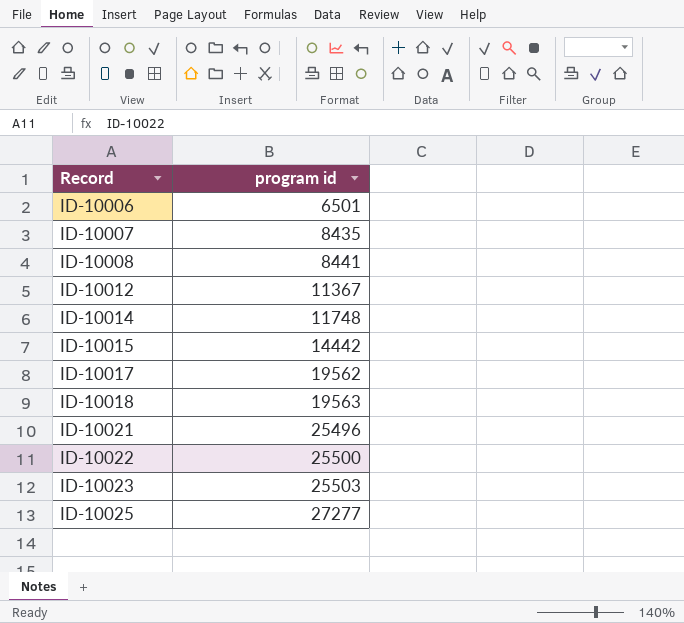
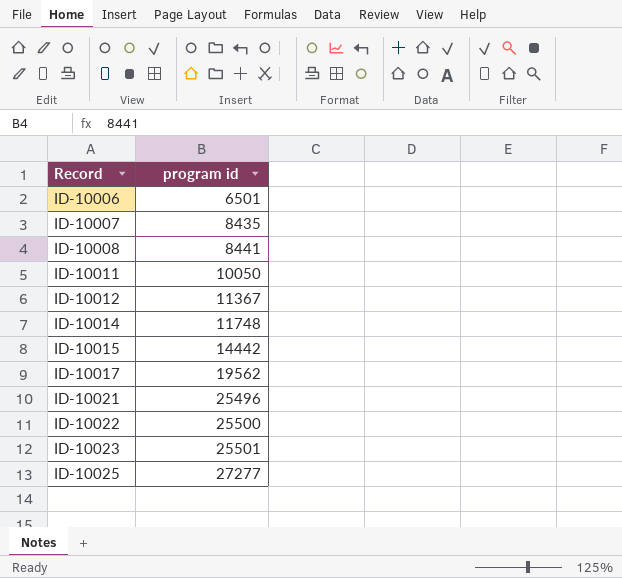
row ID-10018: 19563 -> none
row ID-10011: none -> 10050
ID-10023 | program id: 25503 -> 25501

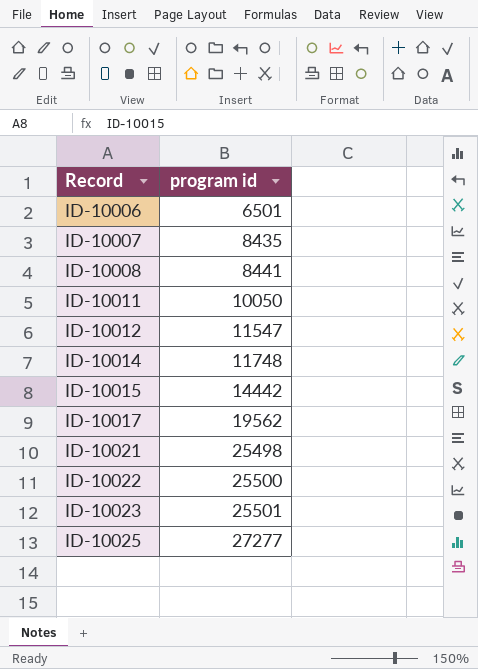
ID-10012 | program id: 11367 -> 11547
ID-10021 | program id: 25496 -> 25498

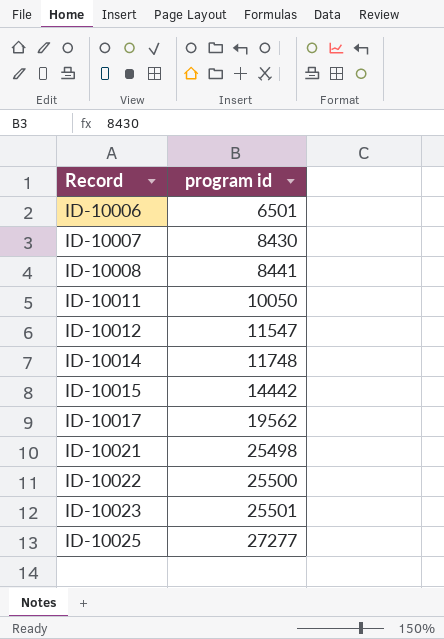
ID-10007 | program id: 8435 -> 8430

